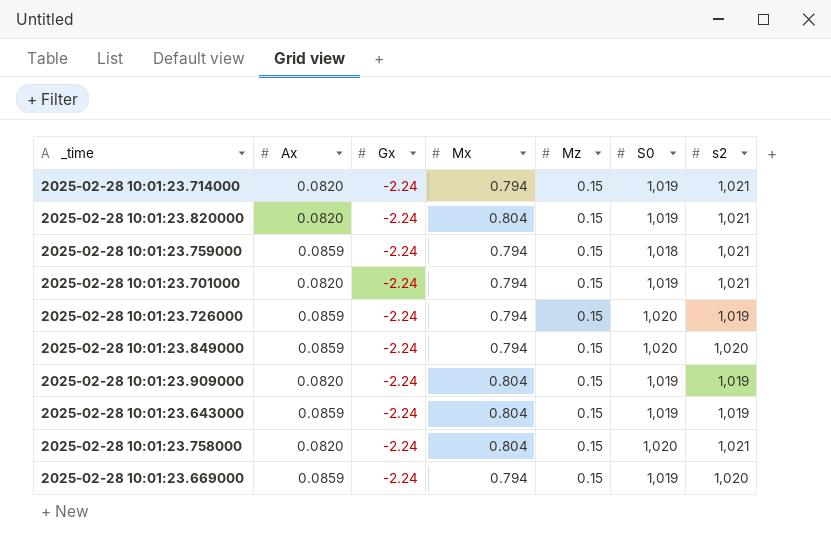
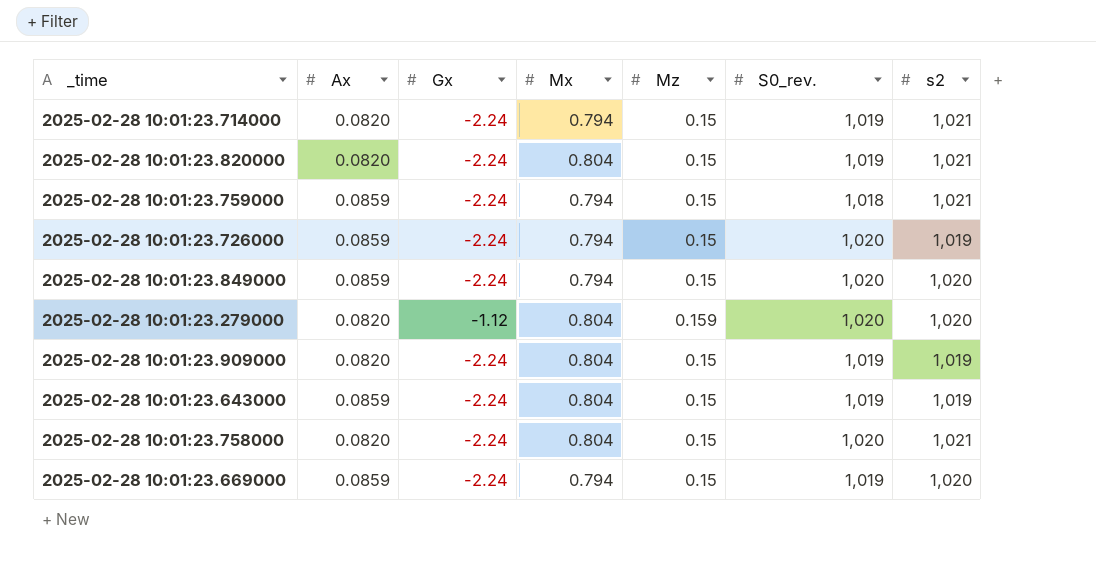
column name: S0 -> S0_rev.
row 2025-02-28 10:01:23.701000: 0.0820 | -2.24 | 0.794 | 0.15 | 1,019 | 1,021 -> none
row 2025-02-28 10:01:23.279000: none -> 0.0820 | -1.12 | 0.804 | 0.159 | 1,020 | 1,020

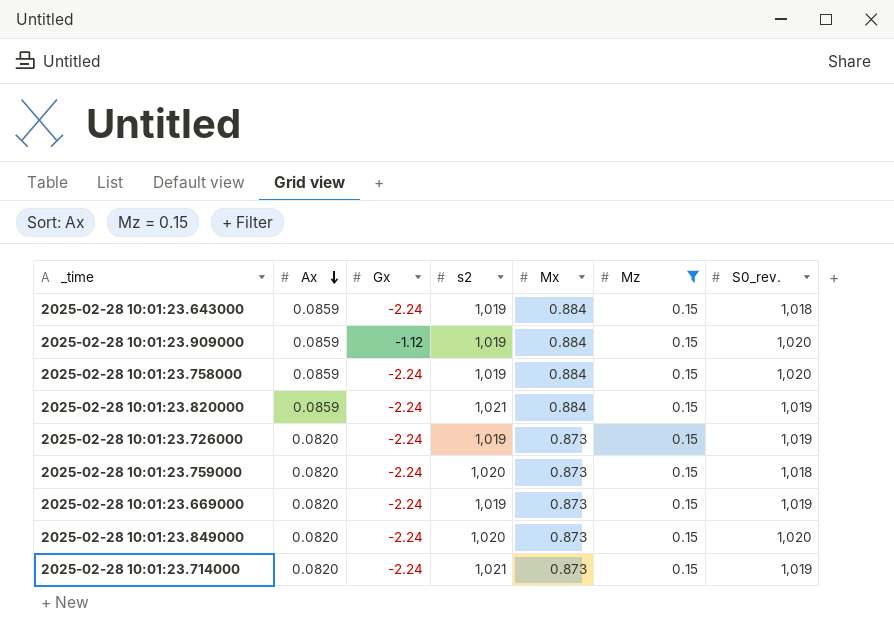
filter: none -> Mz = 0.15
row order: none -> Ax descending
column s2 | position: 7 -> 4
2025-02-28 10:01:23.643000 | Mx: 0.804 -> 0.884
2025-02-28 10:01:23.643000 | S0_rev.: 1,019 -> 1,018
2025-02-28 10:01:23.909000 | Ax: 0.0820 -> 0.0859
2025-02-28 10:01:23.909000 | Gx: -2.24 -> -1.12
2025-02-28 10:01:23.909000 | Mx: 0.804 -> 0.884
2025-02-28 10:01:23.909000 | S0_rev.: 1,019 -> 1,020
2025-02-28 10:01:23.758000 | Ax: 0.0820 -> 0.0859
2025-02-28 10:01:23.758000 | s2: 1,021 -> 1,019
2025-02-28 10:01:23.758000 | Mx: 0.804 -> 0.884
2025-02-28 10:01:23.820000 | Ax: 0.0820 -> 0.0859
2025-02-28 10:01:23.820000 | Mx: 0.804 -> 0.884
2025-02-28 10:01:23.726000 | Ax: 0.0859 -> 0.0820
2025-02-28 10:01:23.726000 | Mx: 0.794 -> 0.873
2025-02-28 10:01:23.726000 | S0_rev.: 1,020 -> 1,019
2025-02-28 10:01:23.759000 | Ax: 0.0859 -> 0.0820
2025-02-28 10:01:23.759000 | s2: 1,021 -> 1,020
2025-02-28 10:01:23.759000 | Mx: 0.794 -> 0.873
2025-02-28 10:01:23.669000 | Ax: 0.0859 -> 0.0820
2025-02-28 10:01:23.669000 | s2: 1,020 -> 1,019
2025-02-28 10:01:23.669000 | Mx: 0.794 -> 0.873
2025-02-28 10:01:23.849000 | Ax: 0.0859 -> 0.0820
2025-02-28 10:01:23.849000 | Mx: 0.794 -> 0.873
2025-02-28 10:01:23.714000 | Mx: 0.794 -> 0.873

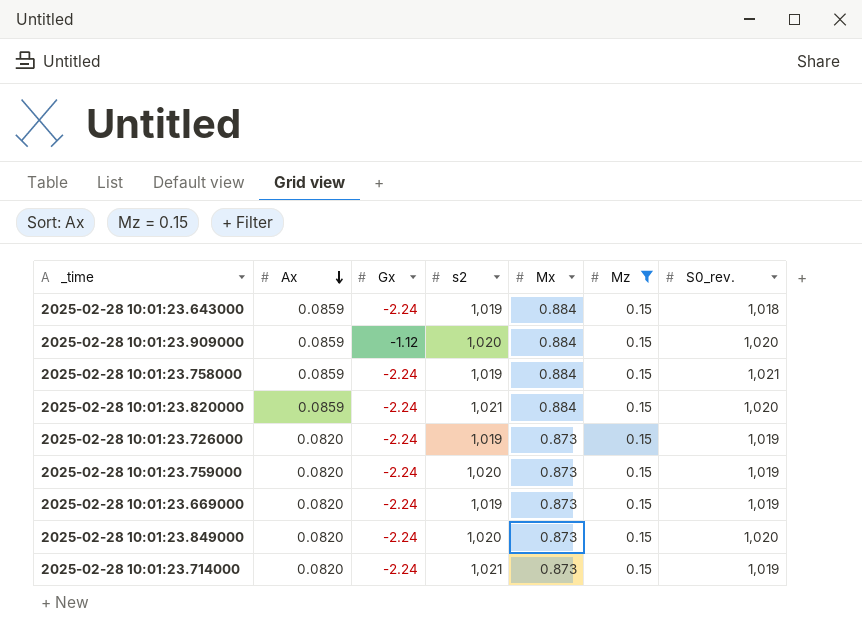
2025-02-28 10:01:23.909000 | s2: 1,019 -> 1,020
2025-02-28 10:01:23.758000 | S0_rev.: 1,020 -> 1,021
2025-02-28 10:01:23.820000 | S0_rev.: 1,019 -> 1,020
2025-02-28 10:01:23.759000 | S0_rev.: 1,018 -> 1,019

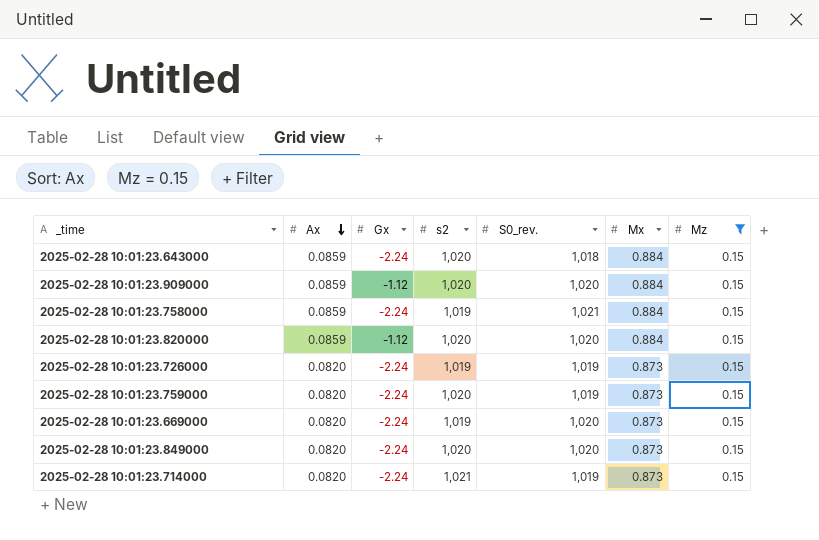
column S0_rev. | position: 7 -> 5
2025-02-28 10:01:23.643000 | s2: 1,019 -> 1,020
2025-02-28 10:01:23.820000 | Gx: -2.24 -> -1.12
2025-02-28 10:01:23.820000 | s2: 1,021 -> 1,020
2025-02-28 10:01:23.669000 | S0_rev.: 1,019 -> 1,020

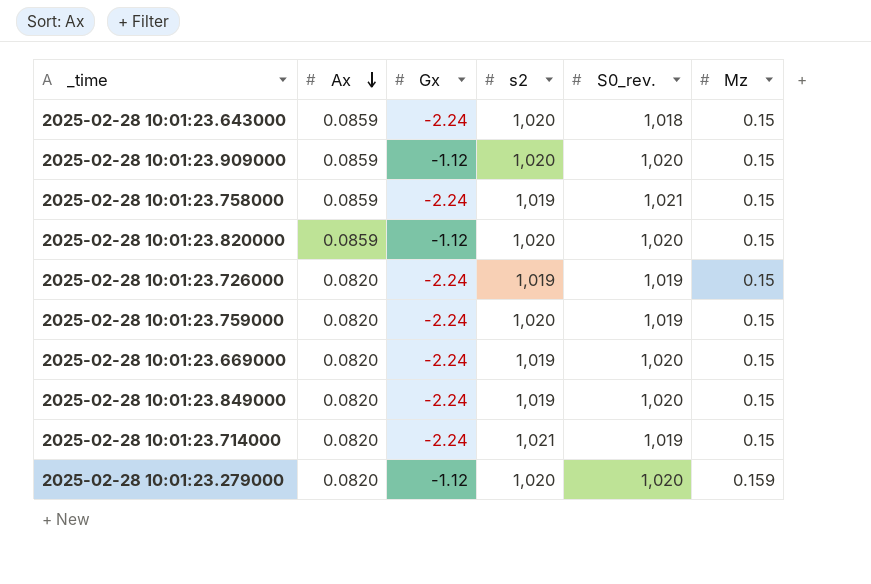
filter: Mz = 0.15 -> none
column Mx | position: 6 -> none
2025-02-28 10:01:23.849000 | s2: 1,020 -> 1,019

